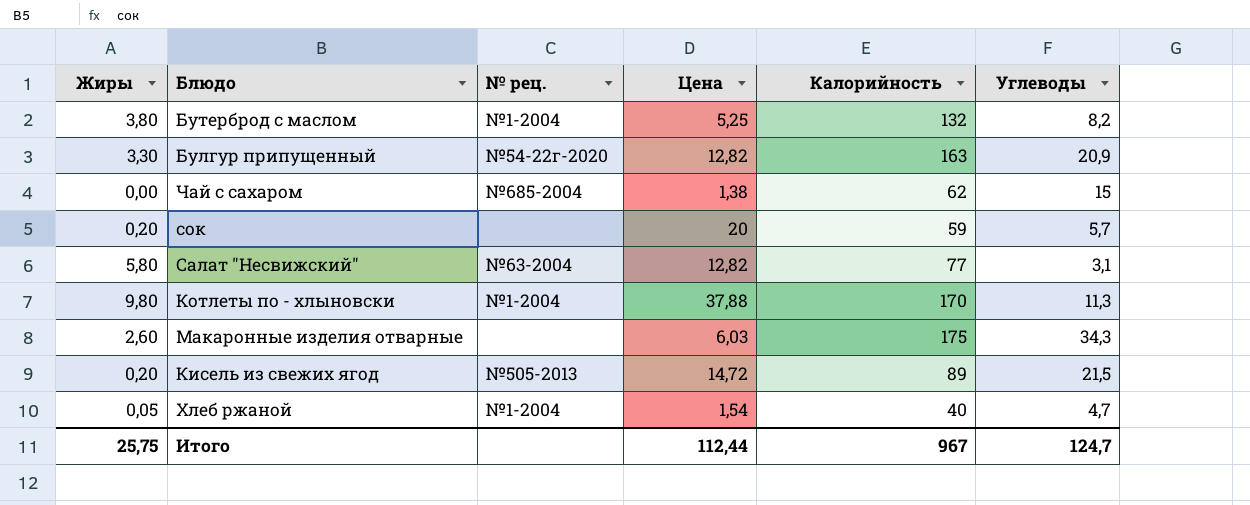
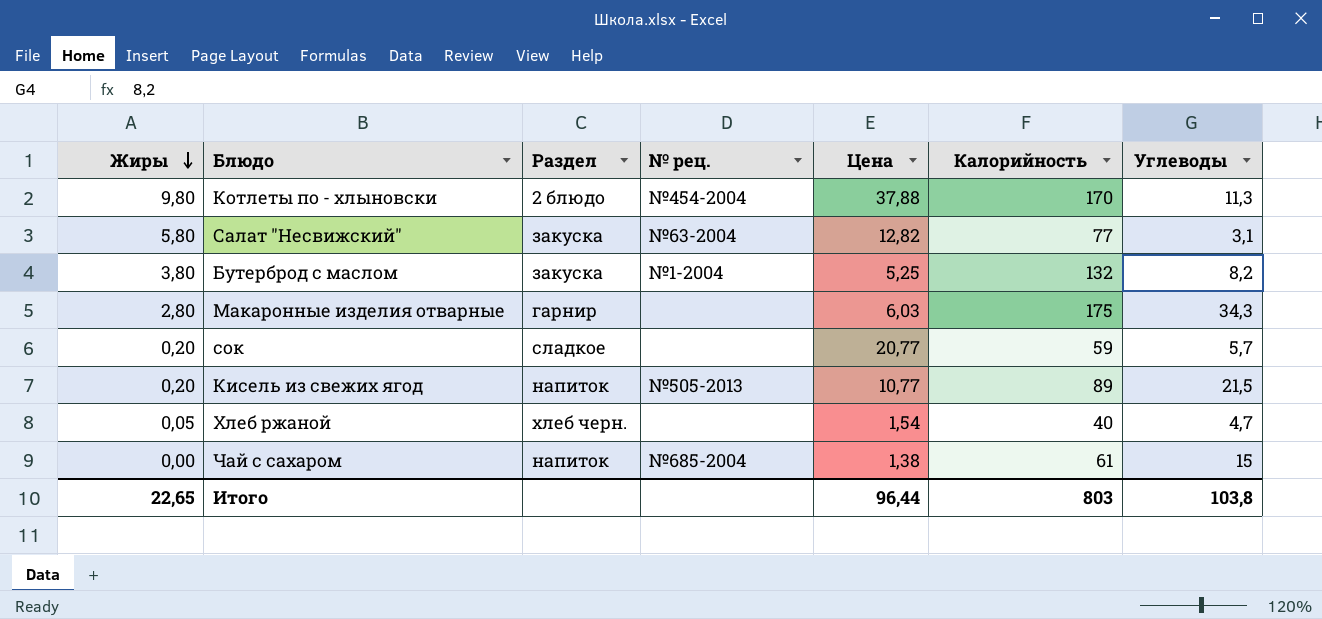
row order: none -> Жиры descending
column Раздел | position: none -> 3
row Булгур припущенный: 3,30 | №54-22г-2020 | 12,82 | 163 | 20,9 -> none
Котлеты по - хлыновски | № рец.: №1-2004 -> №454-2004
Макаронные изделия отварные | Жиры: 2,60 -> 2,80
сок | Цена: 20 -> 20,77
Кисель из свежих ягод | Цена: 14,72 -> 10,77
Хлеб ржаной | № рец.: №1-2004 -> none
Чай с сахаром | Калорийность: 62 -> 61
Итого | Жиры: 25,75 -> 22,65
Итого | Цена: 112,44 -> 96,44
Итого | Калорийность: 967 -> 803
Итого | Углеводы: 124,7 -> 103,8

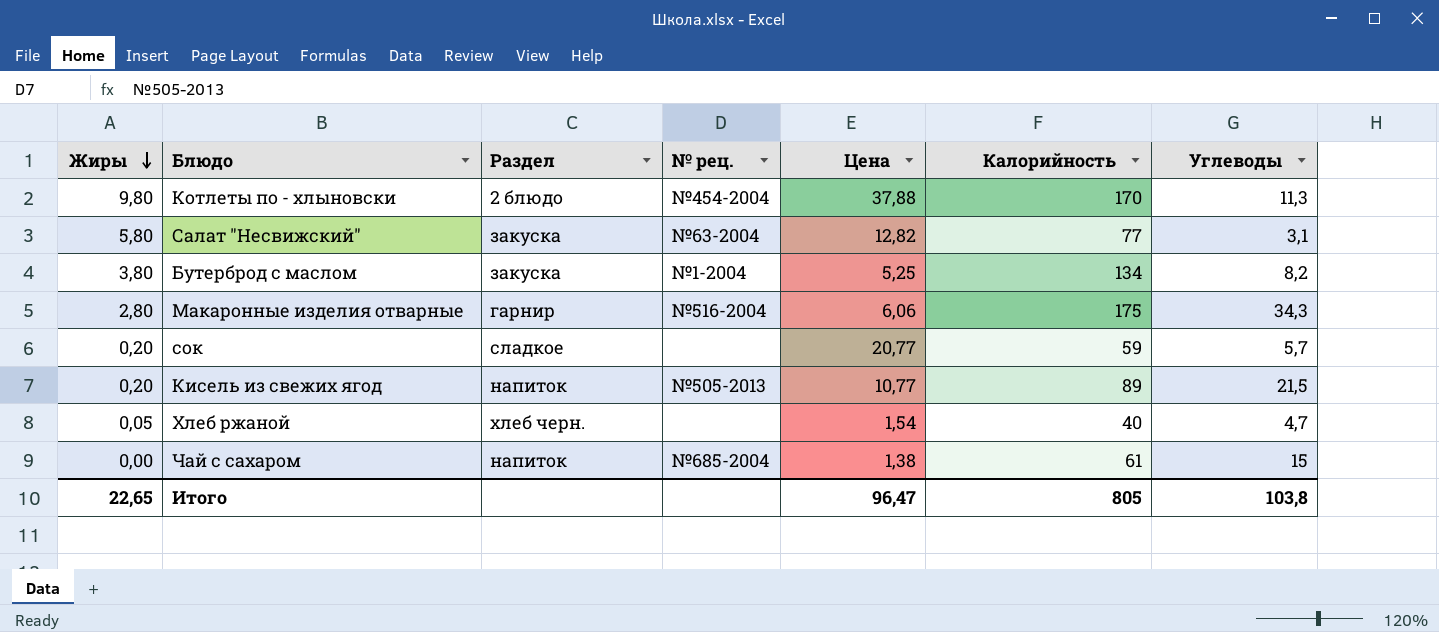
Бутерброд с маслом | Калорийность: 132 -> 134
Макаронные изделия отварные | № рец.: none -> №516-2004
Макаронные изделия отварные | Цена: 6,03 -> 6,06
Итого | Цена: 96,44 -> 96,47
Итого | Калорийность: 803 -> 805

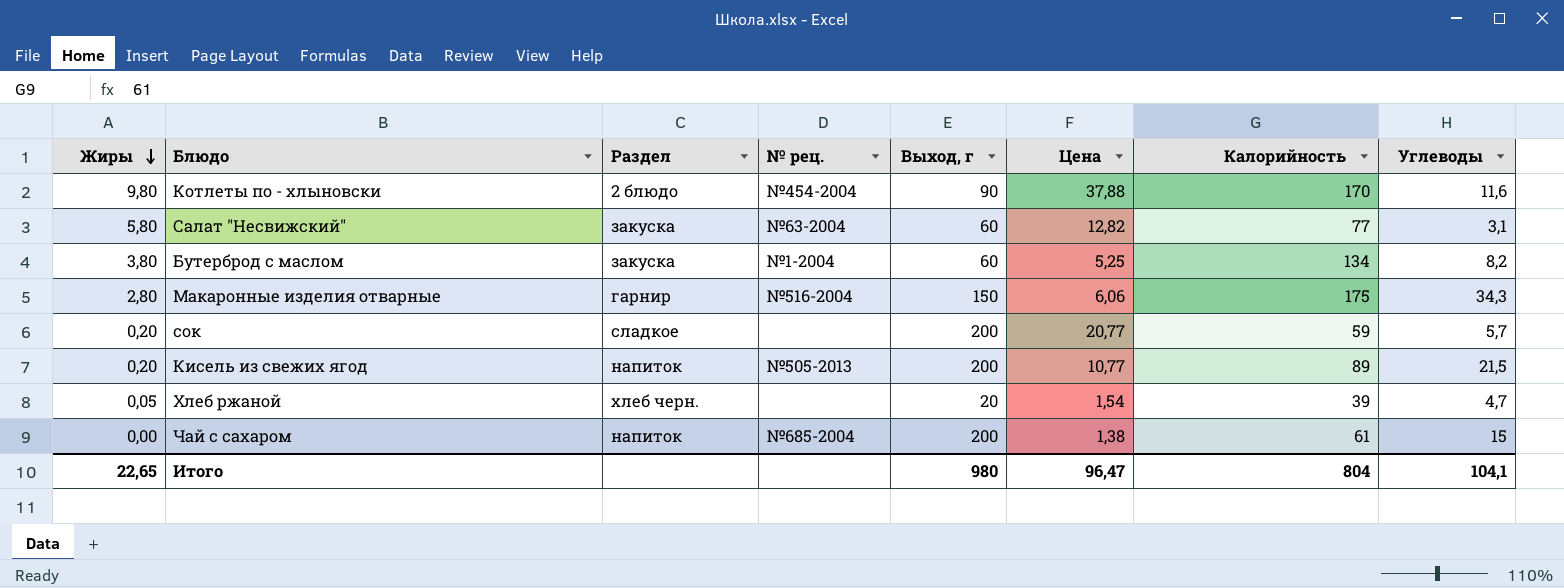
column Выход, г | position: none -> 5
Котлеты по - хлыновски | Углеводы: 11,3 -> 11,6
Хлеб ржаной | Калорийность: 40 -> 39
Итого | Калорийность: 805 -> 804
Итого | Углеводы: 103,8 -> 104,1

